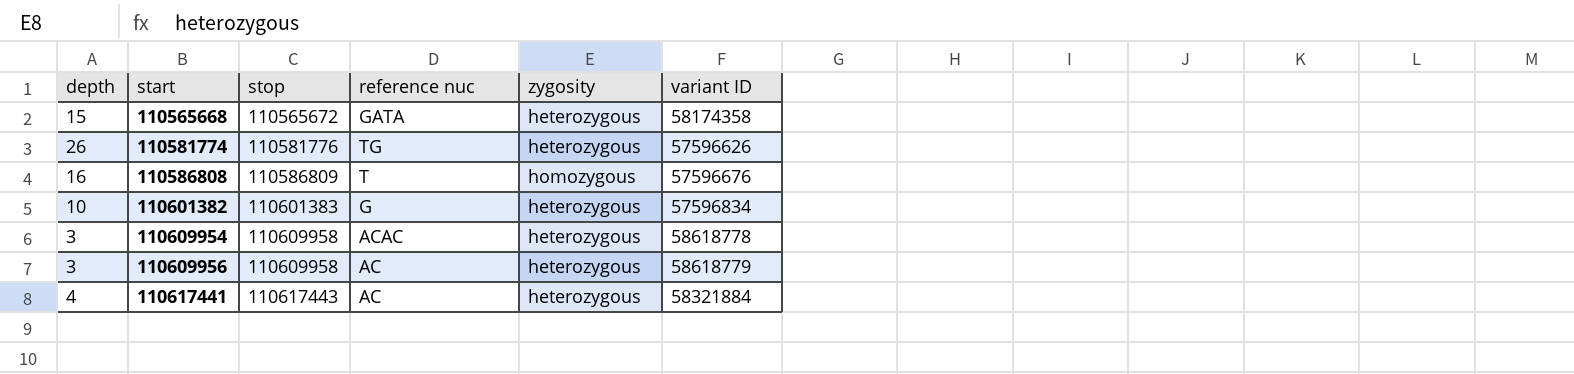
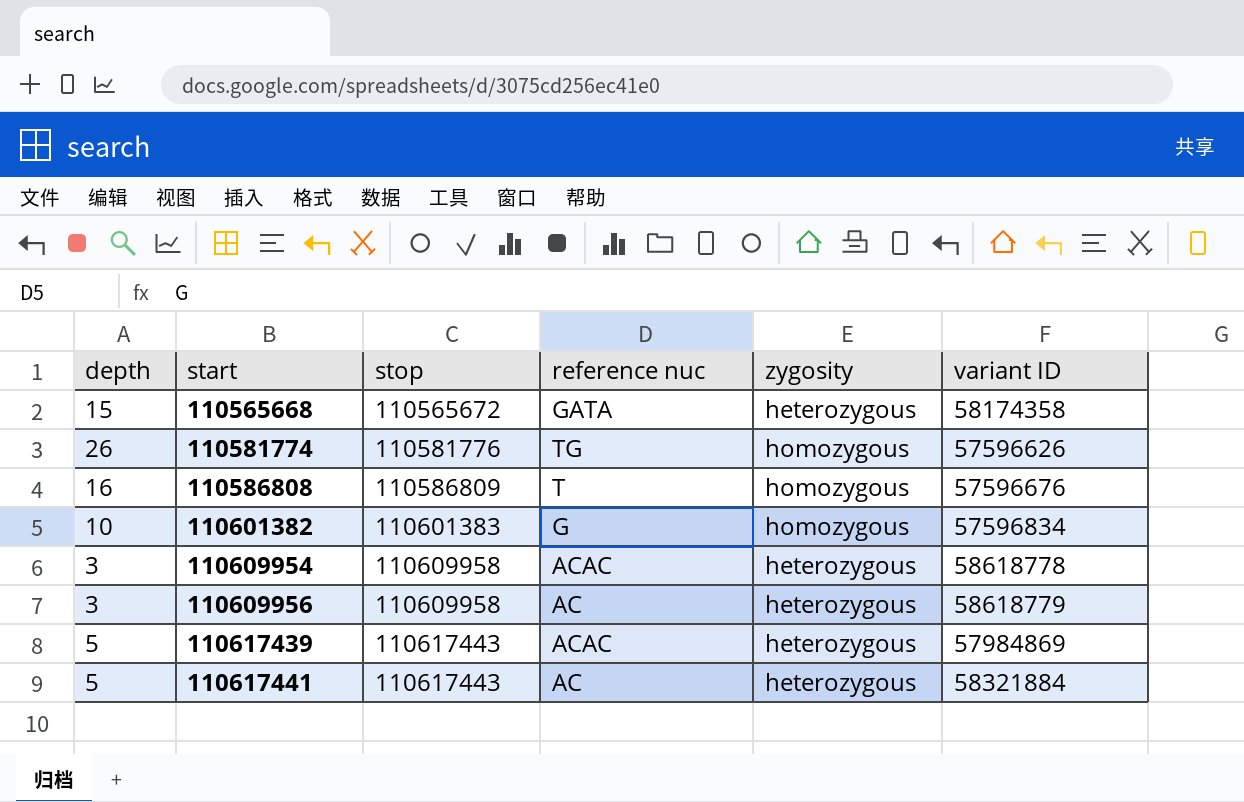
110581774 | zygosity: heterozygous -> homozygous
110601382 | zygosity: heterozygous -> homozygous
row 110617439: none -> 5 | 110617443 | ACAC | heterozygous | 57984869
110617441 | depth: 4 -> 5

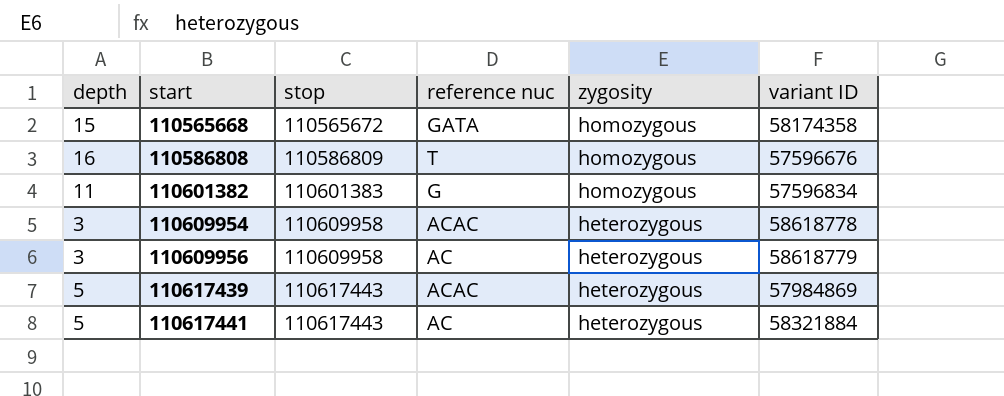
row 110581774: 26 | 110581776 | TG | homozygous | 57596626 -> none
110565668 | zygosity: heterozygous -> homozygous
110601382 | depth: 10 -> 11

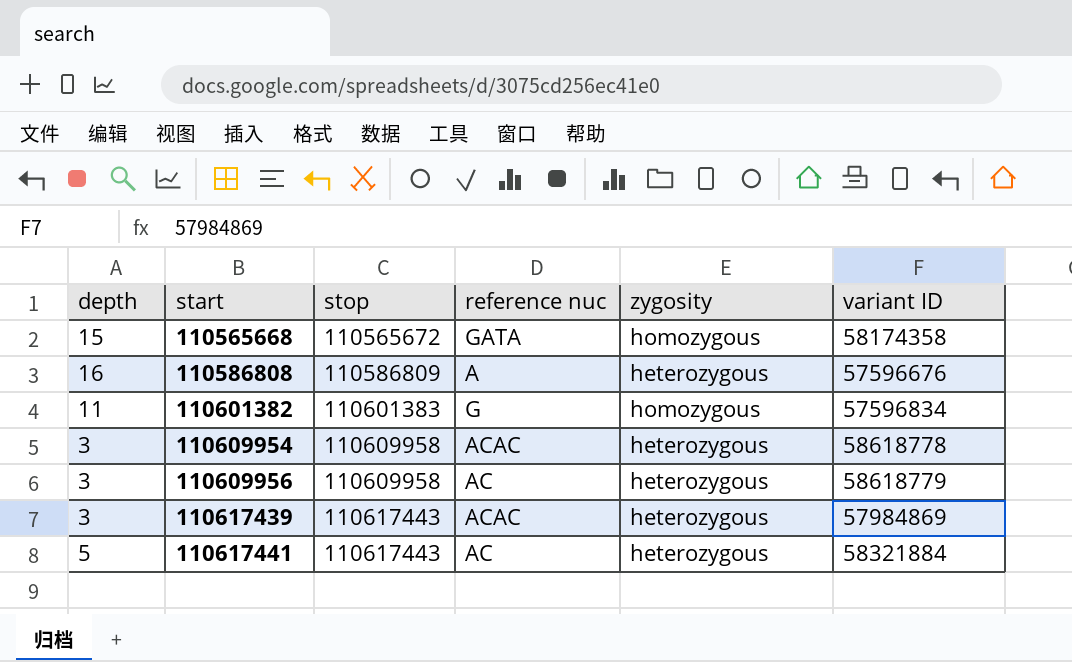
110586808 | reference nuc: T -> A
110586808 | zygosity: homozygous -> heterozygous
110617439 | depth: 5 -> 3

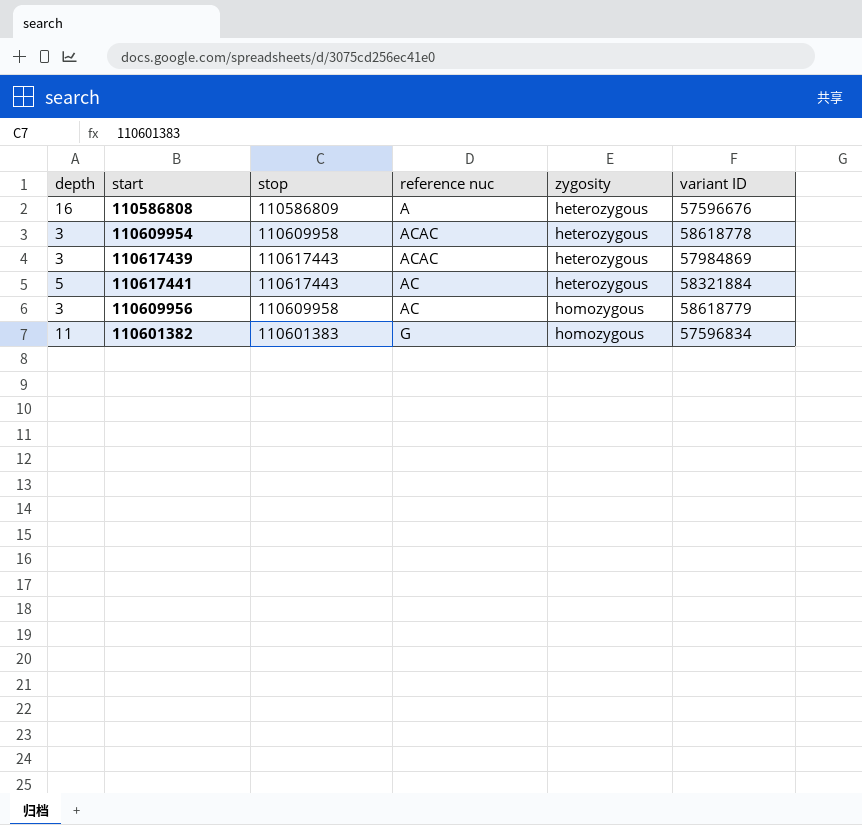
row order: start ascending -> zygosity ascending
row 110565668: 15 | 110565672 | GATA | homozygous | 58174358 -> none
110609956 | zygosity: heterozygous -> homozygous

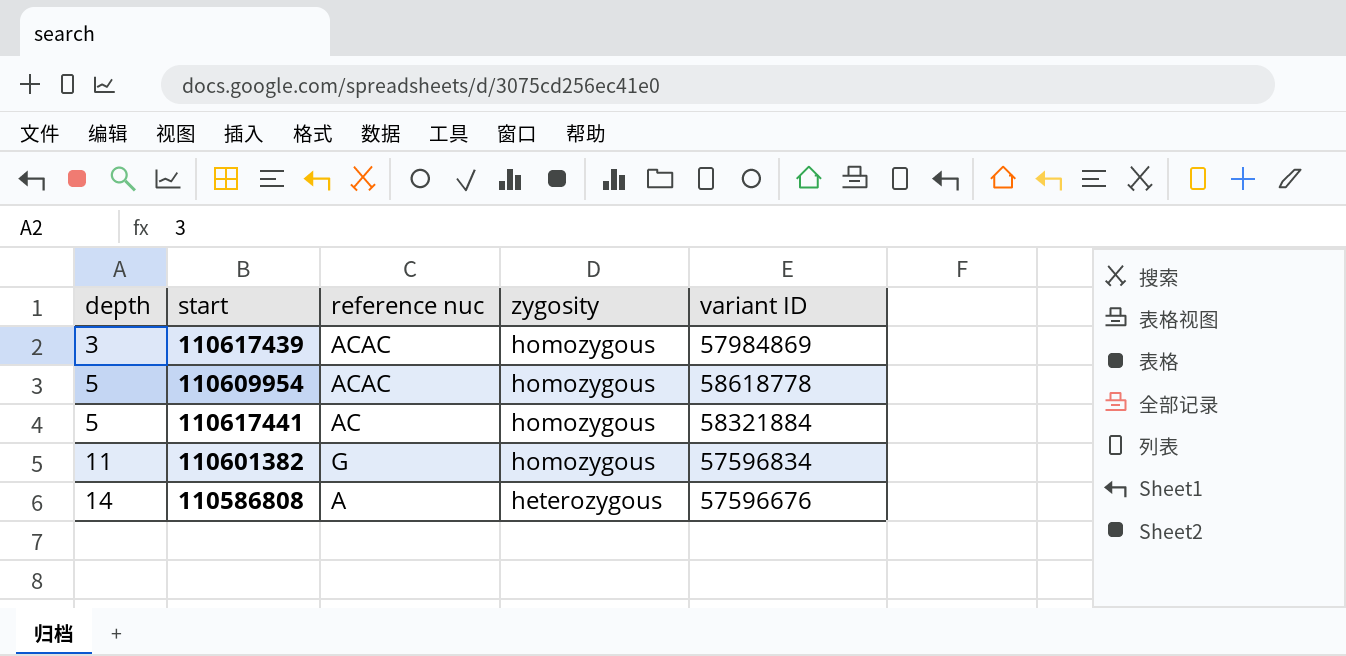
row order: zygosity ascending -> depth ascending
column stop | position: 3 -> none
row 110609956: 3 | 110609958 | AC | homozygous | 58618779 -> none
110617439 | zygosity: heterozygous -> homozygous
110609954 | depth: 3 -> 5
110609954 | zygosity: heterozygous -> homozygous
110617441 | zygosity: heterozygous -> homozygous
110586808 | depth: 16 -> 14

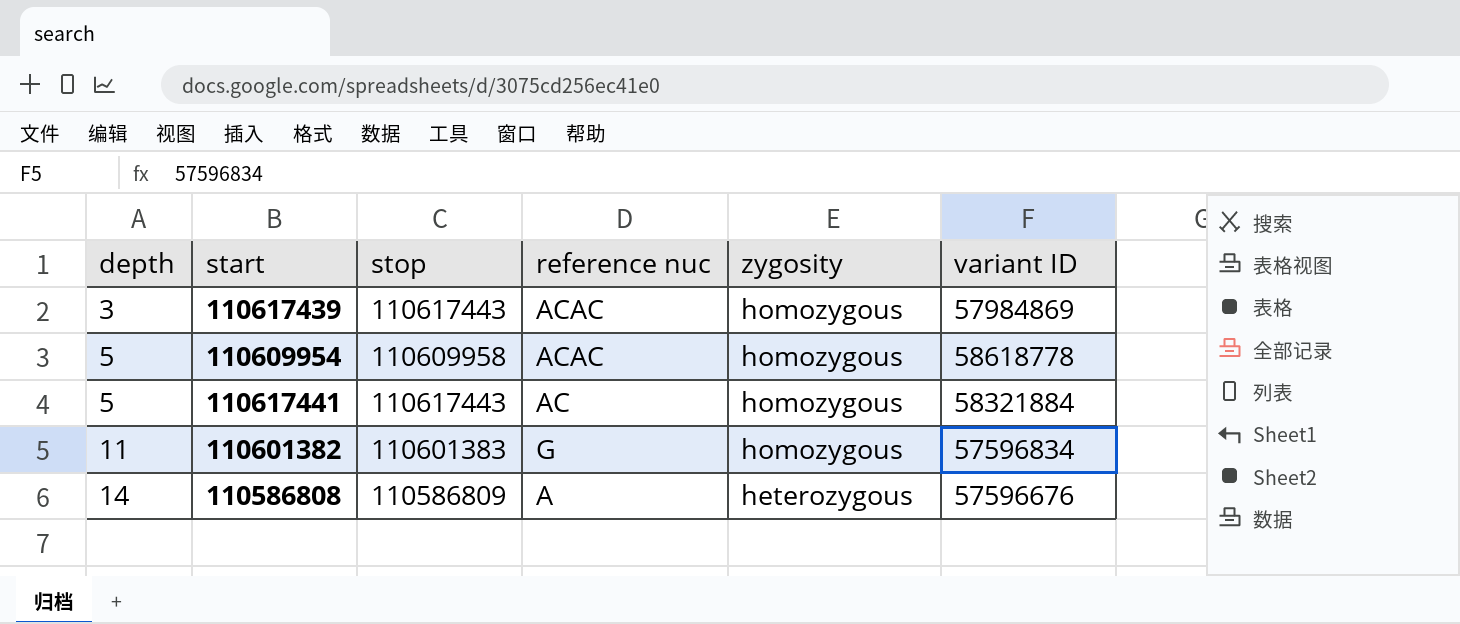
column stop | position: none -> 3

